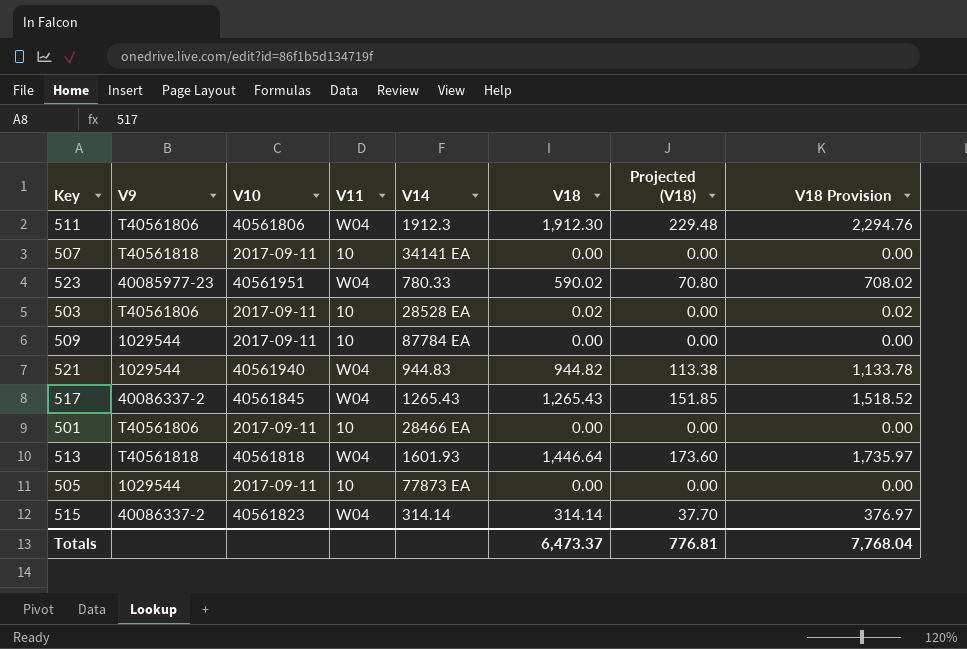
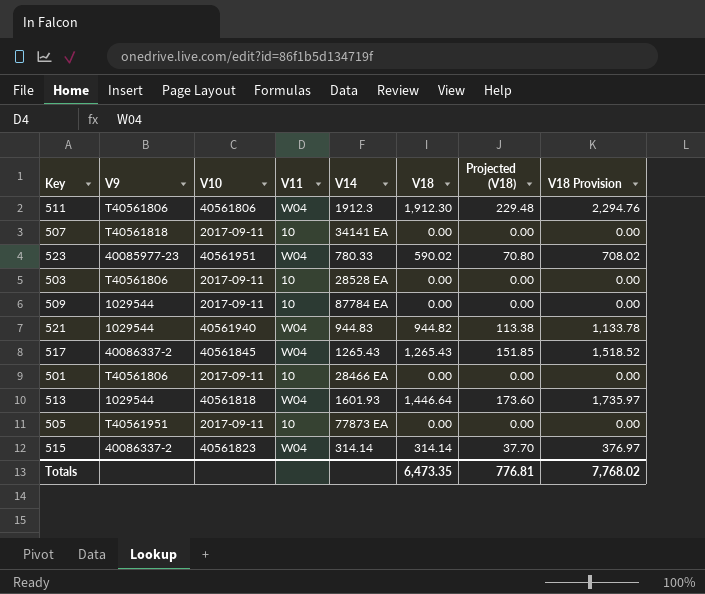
503 | V18: 0.02 -> 0.00
503 | V18 Provision: 0.02 -> 0.00
513 | V9: T40561818 -> 1029544
505 | V9: 1029544 -> T40561951
Totals | V18: 6,473.37 -> 6,473.35
Totals | V18 Provision: 7,768.04 -> 7,768.02

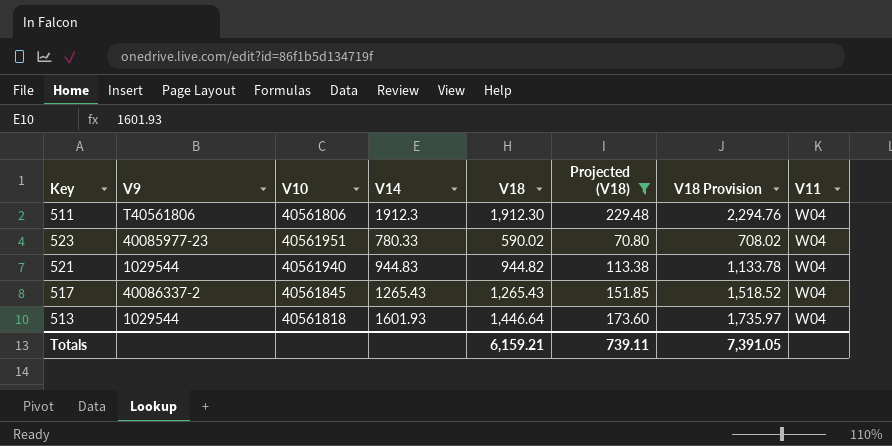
filter: none -> Projected (V18) >= 70.80
column V11 | position: 4 -> 8
Totals | V18: 6,473.35 -> 6,159.21
Totals | Projected (V18): 776.81 -> 739.11
Totals | V18 Provision: 7,768.02 -> 7,391.05

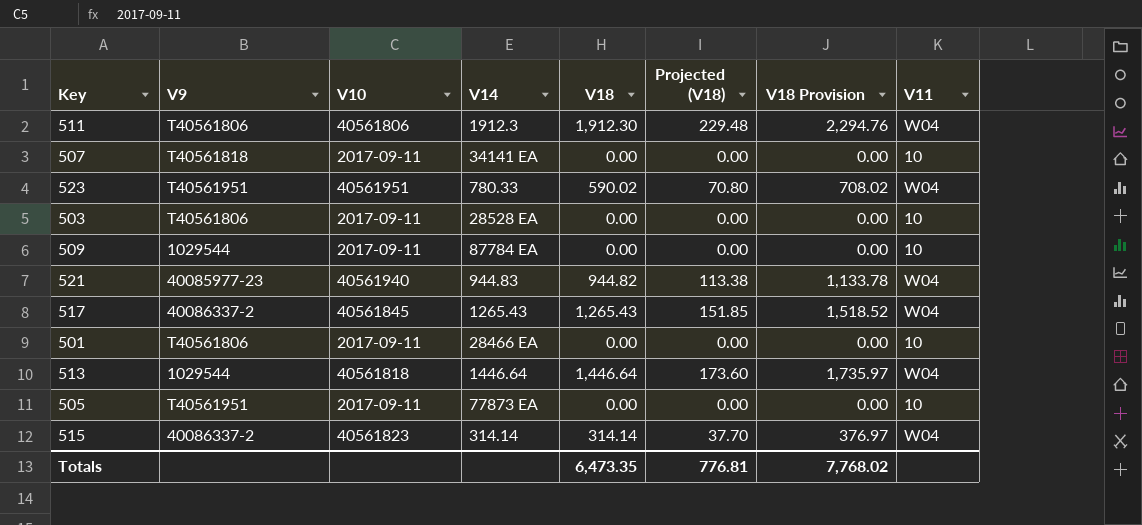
filter: Projected (V18) >= 70.80 -> none
523 | V9: 40085977-23 -> T40561951
521 | V9: 1029544 -> 40085977-23
513 | V14: 1601.93 -> 1446.64
Totals | V18: 6,159.21 -> 6,473.35
Totals | Projected (V18): 739.11 -> 776.81
Totals | V18 Provision: 7,391.05 -> 7,768.02

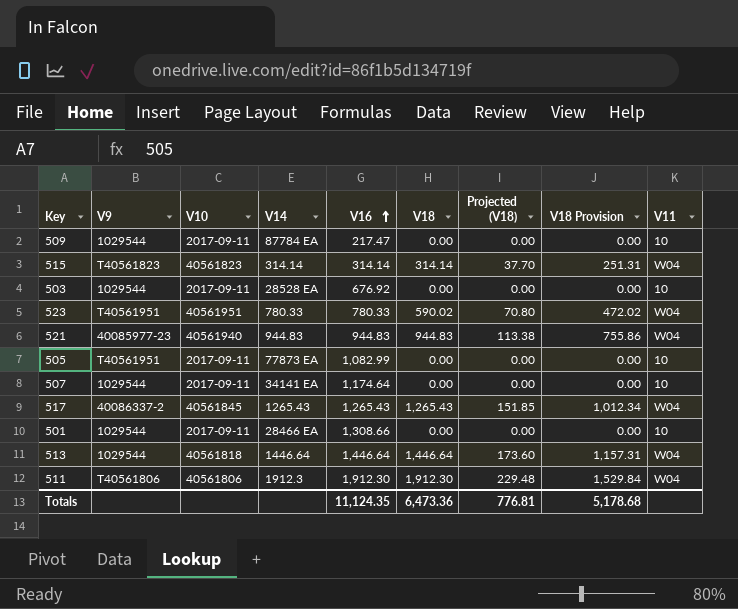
row order: none -> V16 ascending
column V16 | position: none -> 5
column V18 Provision | formula: [V18] * 1.2 -> [V18] * 0.8
515 | V9: 40086337-2 -> T40561823
503 | V9: T40561806 -> 1029544
521 | V18: 944.82 -> 944.83
507 | V9: T40561818 -> 1029544
501 | V9: T40561806 -> 1029544
Totals | V18: 6,473.35 -> 6,473.36
Totals | V18 Provision: 7,768.02 -> 5,178.68

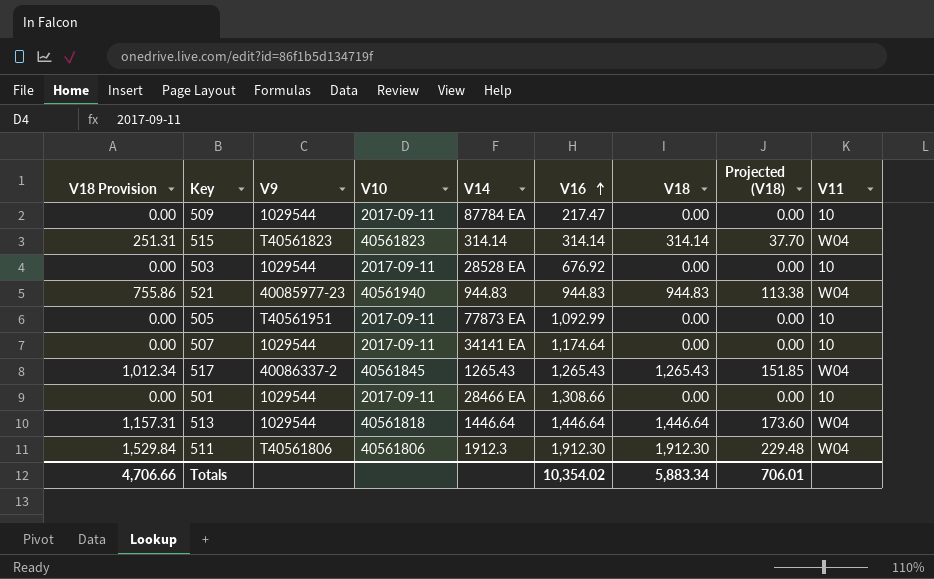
column V18 Provision | position: 8 -> 1
row 523: T40561951 | 40561951 | 780.33 | 780.33 | 590.02 | 70.80 | 472.02 | W04 -> none
505 | V16: 1,082.99 -> 1,092.99
Totals | V18 Provision: 5,178.68 -> 4,706.66
Totals | V16: 11,124.35 -> 10,354.02
Totals | V18: 6,473.36 -> 5,883.34
Totals | Projected (V18): 776.81 -> 706.01

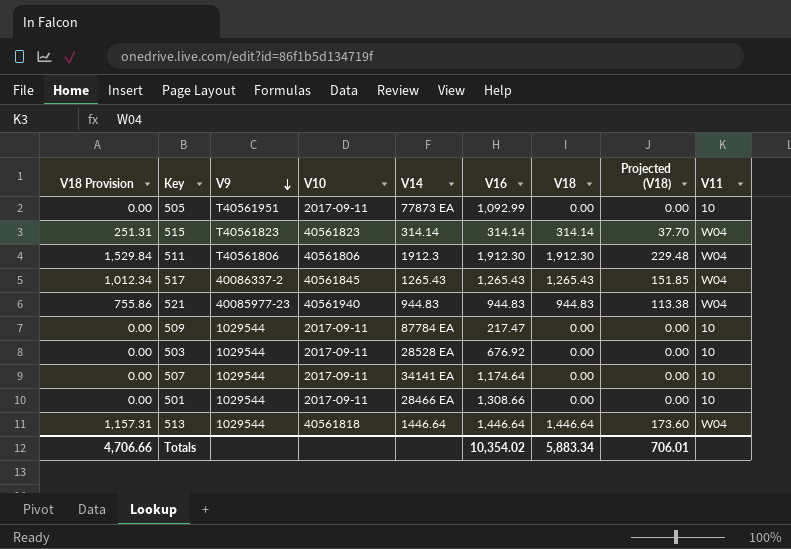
row order: V16 ascending -> V9 descending

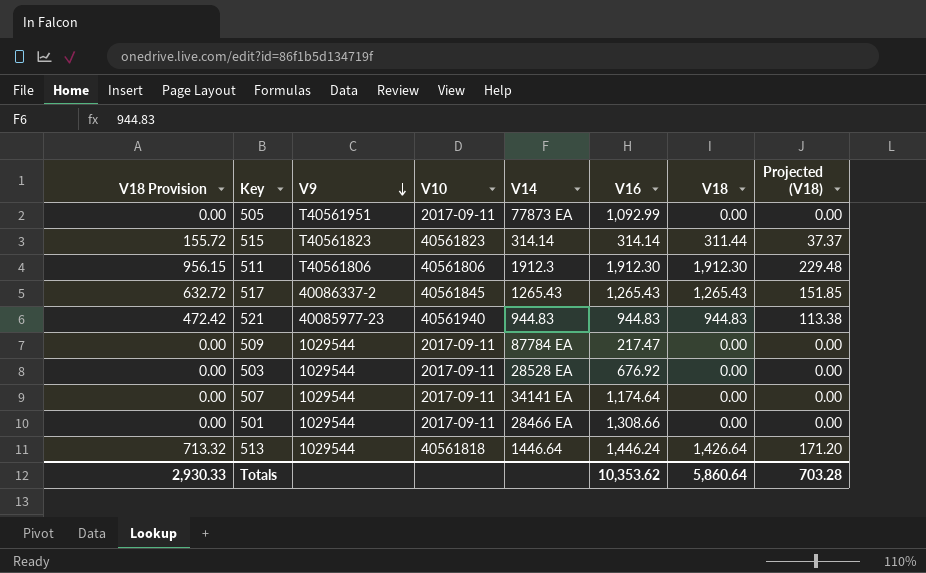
column V11 | position: 9 -> none
column V18 Provision | formula: [V18] * 0.8 -> [V18] * 0.5
515 | V18: 314.14 -> 311.44
515 | Projected (V18): 37.70 -> 37.37
513 | V16: 1,446.64 -> 1,446.24
513 | V18: 1,446.64 -> 1,426.64
513 | Projected (V18): 173.60 -> 171.20
Totals | V18 Provision: 4,706.66 -> 2,930.33
Totals | V16: 10,354.02 -> 10,353.62
Totals | V18: 5,883.34 -> 5,860.64
Totals | Projected (V18): 706.01 -> 703.28

